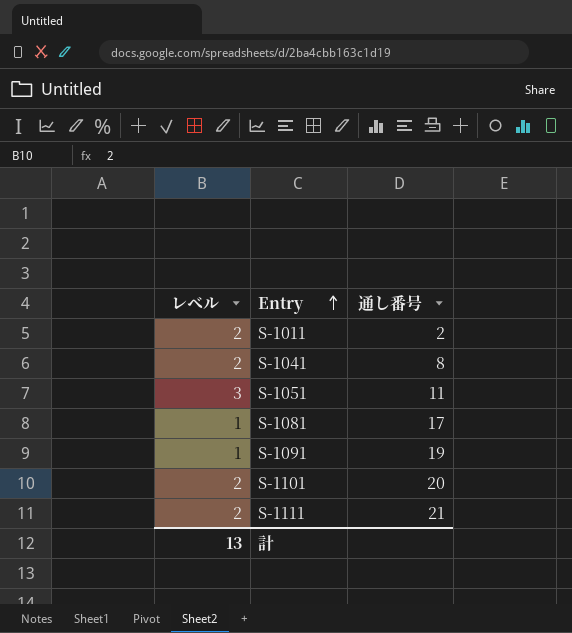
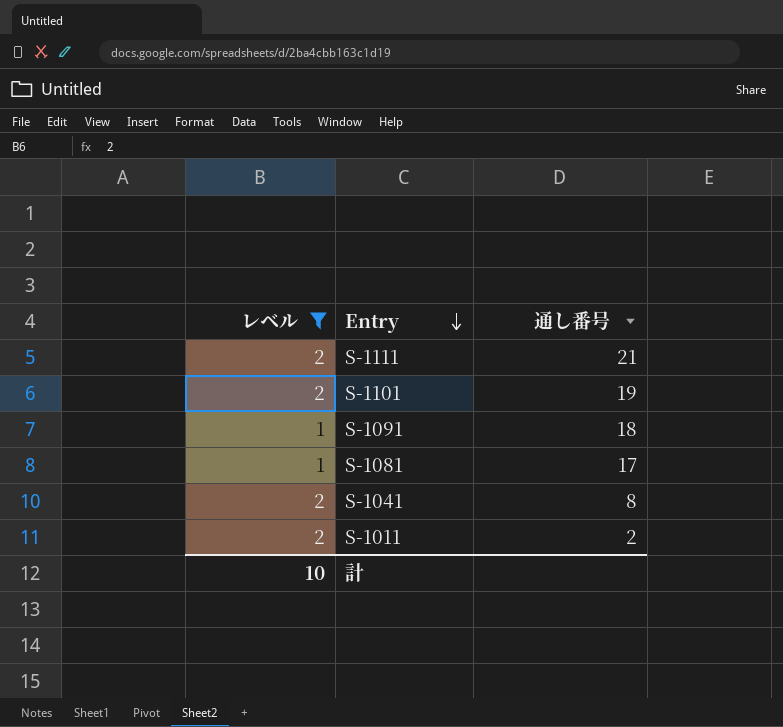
filter: none -> レベル != 3
row order: Entry ascending -> Entry descending
S-1101 | 通し番号: 20 -> 19
S-1091 | 通し番号: 19 -> 18
計 | レベル: 13 -> 10

